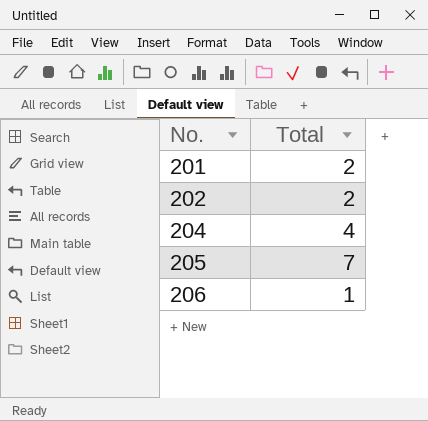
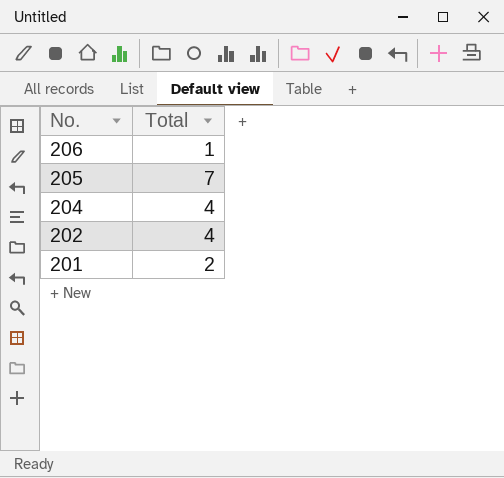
row order: No. ascending -> No. descending
202 | Total: 2 -> 4

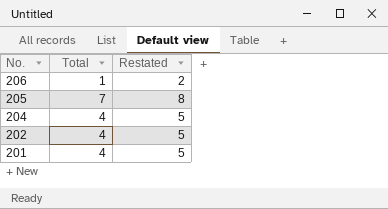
column Restated | formula: none -> [Total] + 1
201 | Total: 2 -> 4

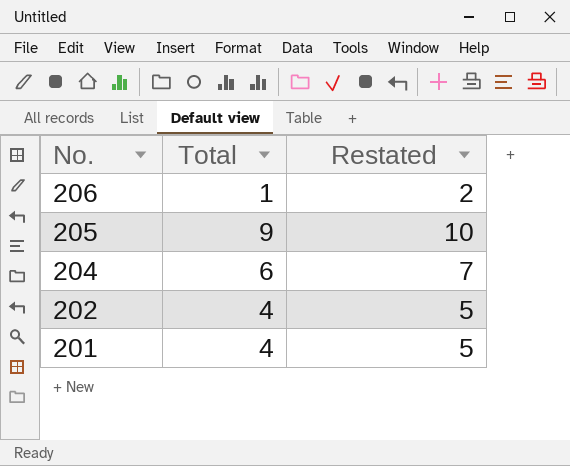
205 | Total: 7 -> 9
205 | Restated: 8 -> 10
204 | Total: 4 -> 6
204 | Restated: 5 -> 7

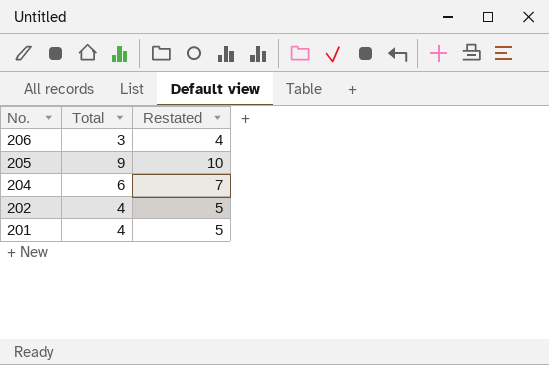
206 | Total: 1 -> 3
206 | Restated: 2 -> 4

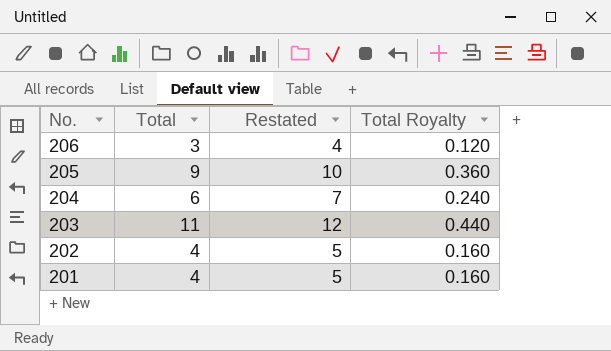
column Total Royalty | formula: none -> [Total] * 0.04
row 203: none -> 11 | 12 | 0.440

